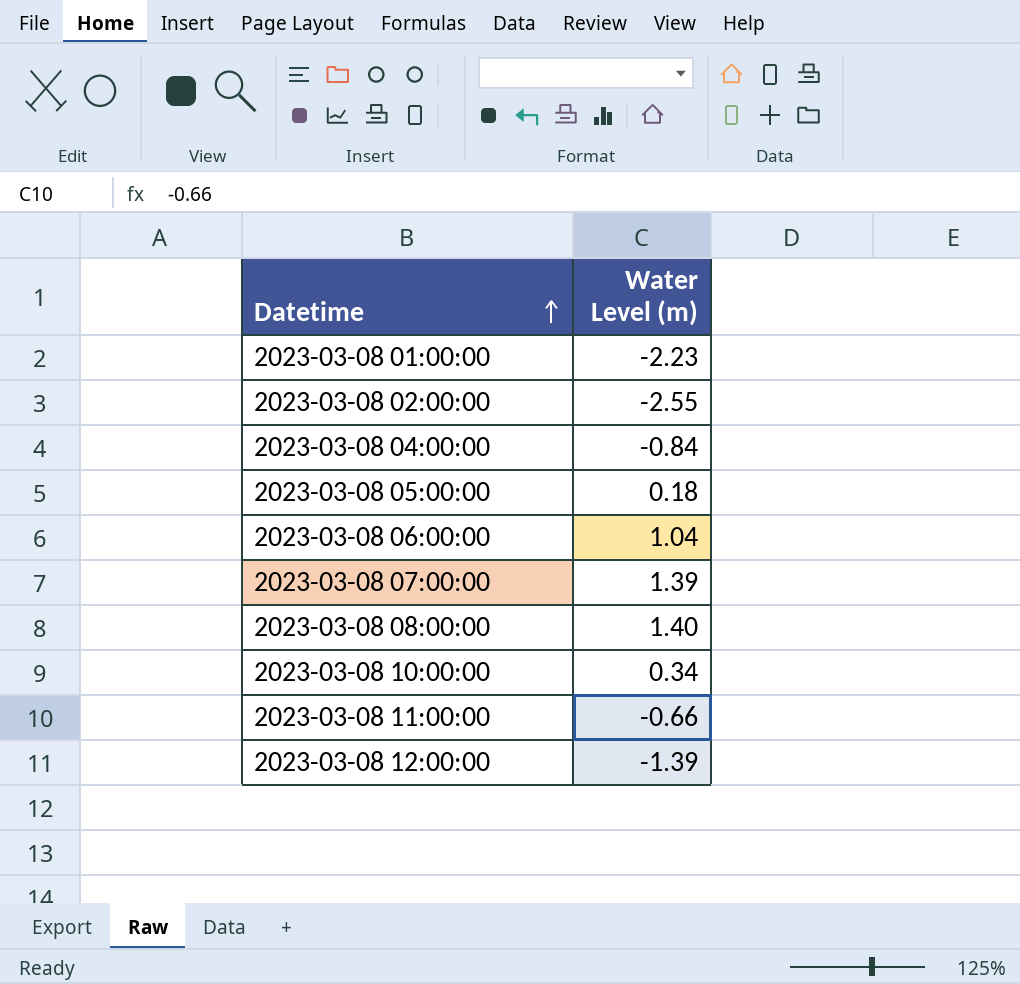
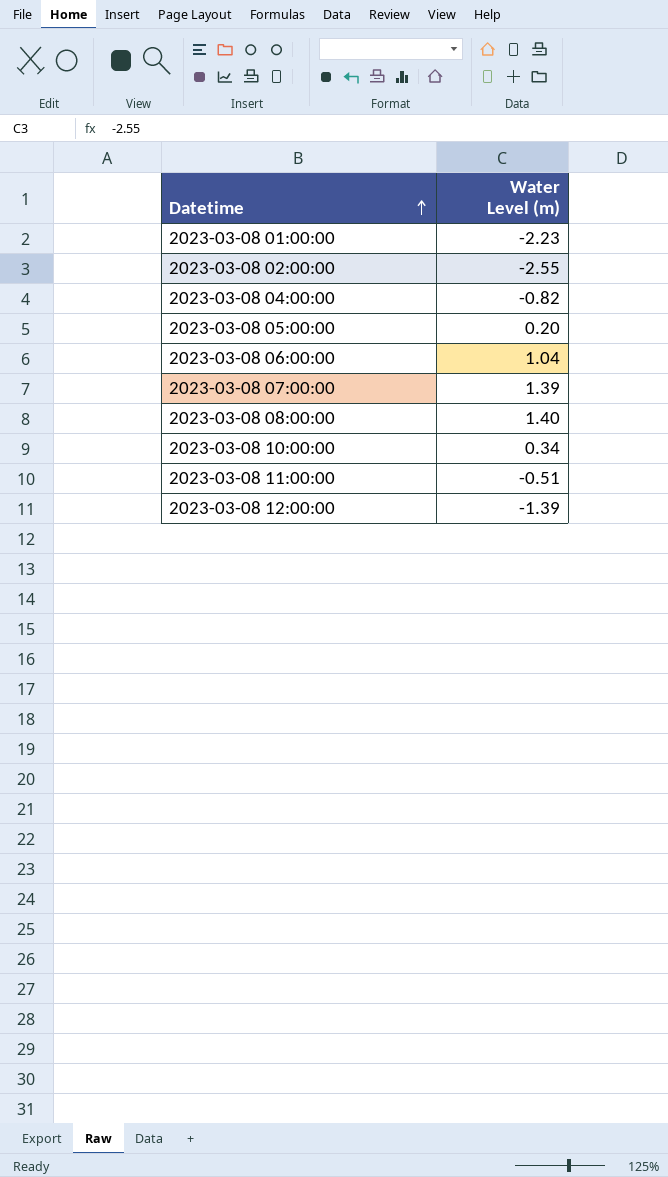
2023-03-08 04:00:00 | Water Level (m): -0.84 -> -0.82
2023-03-08 05:00:00 | Water Level (m): 0.18 -> 0.20
2023-03-08 11:00:00 | Water Level (m): -0.66 -> -0.51

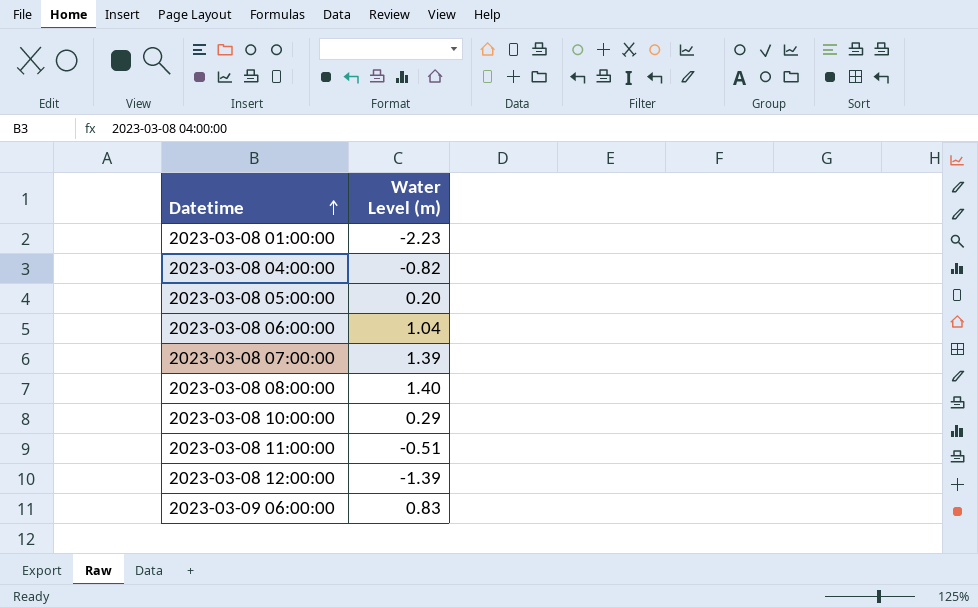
row 2023-03-08 02:00:00: -2.55 -> none
2023-03-08 10:00:00 | Water Level (m): 0.34 -> 0.29
row 2023-03-09 06:00:00: none -> 0.83

